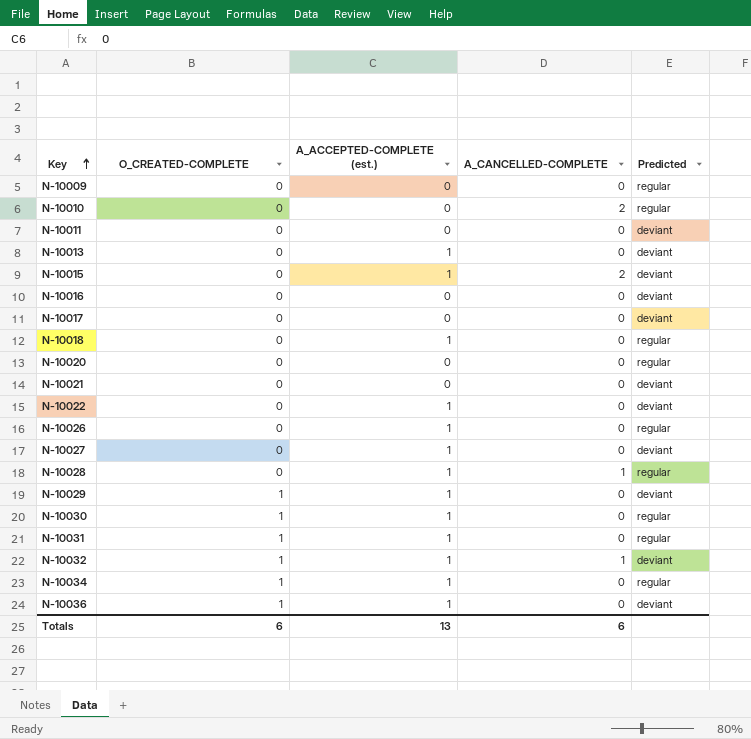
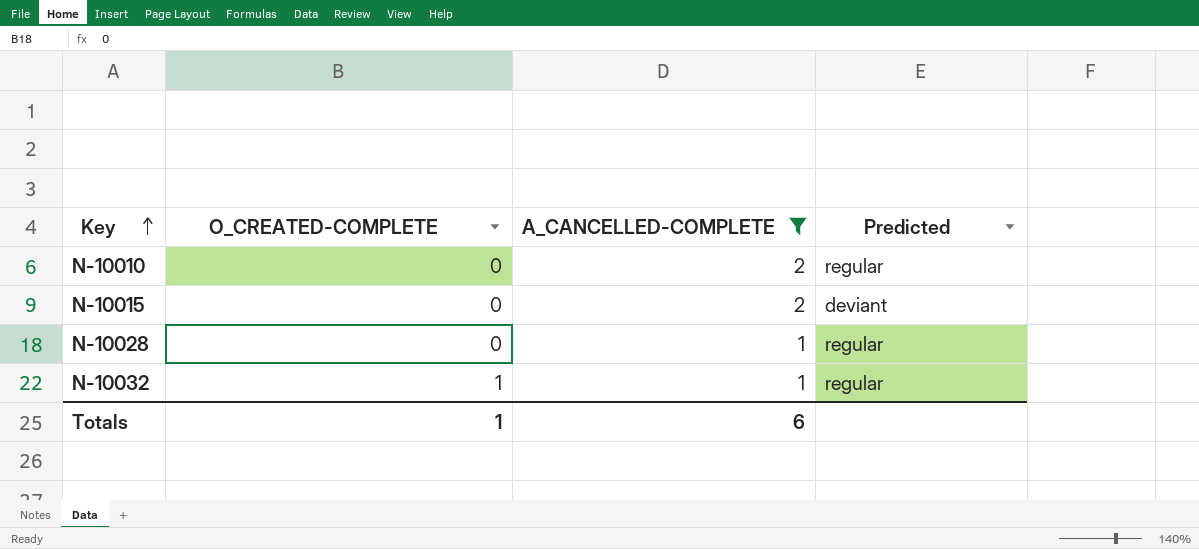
filter: none -> A_CANCELLED-COMPLETE != 0
column A_ACCEPTED-COMPLETE (est.) | position: 3 -> none
N-10032 | Predicted: deviant -> regular
Totals | O_CREATED-COMPLETE: 6 -> 1

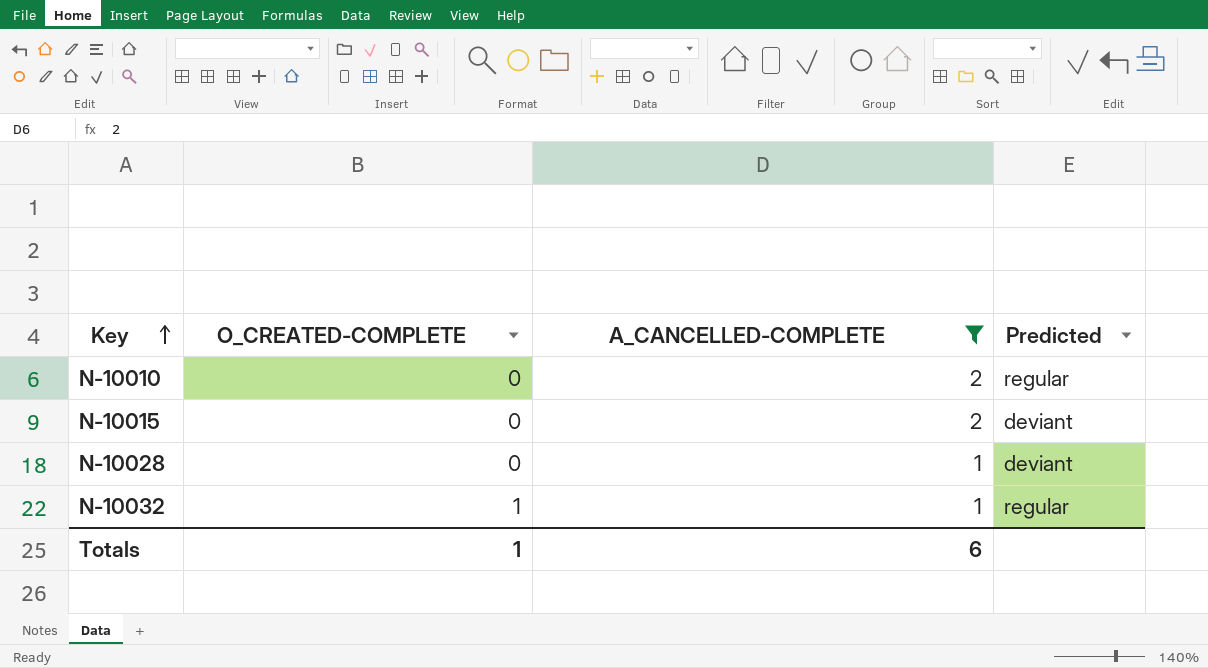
N-10028 | Predicted: regular -> deviant

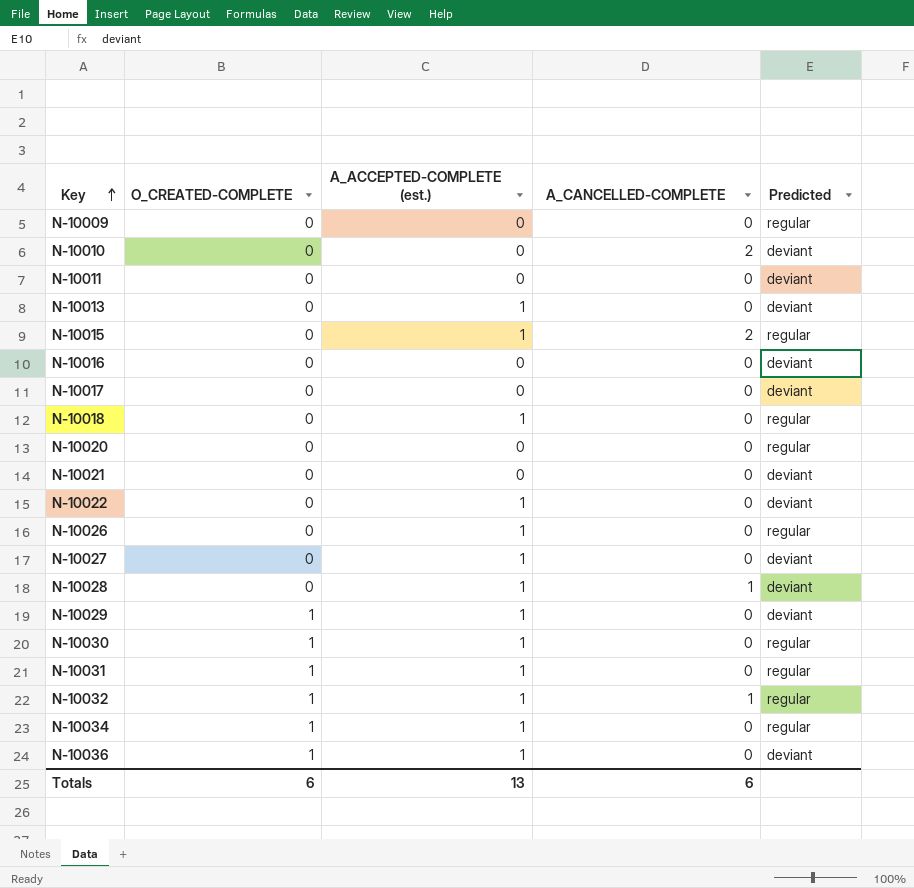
filter: A_CANCELLED-COMPLETE != 0 -> none
column A_ACCEPTED-COMPLETE (est.) | position: none -> 3
N-10010 | Predicted: regular -> deviant
N-10015 | Predicted: deviant -> regular
Totals | O_CREATED-COMPLETE: 1 -> 6

